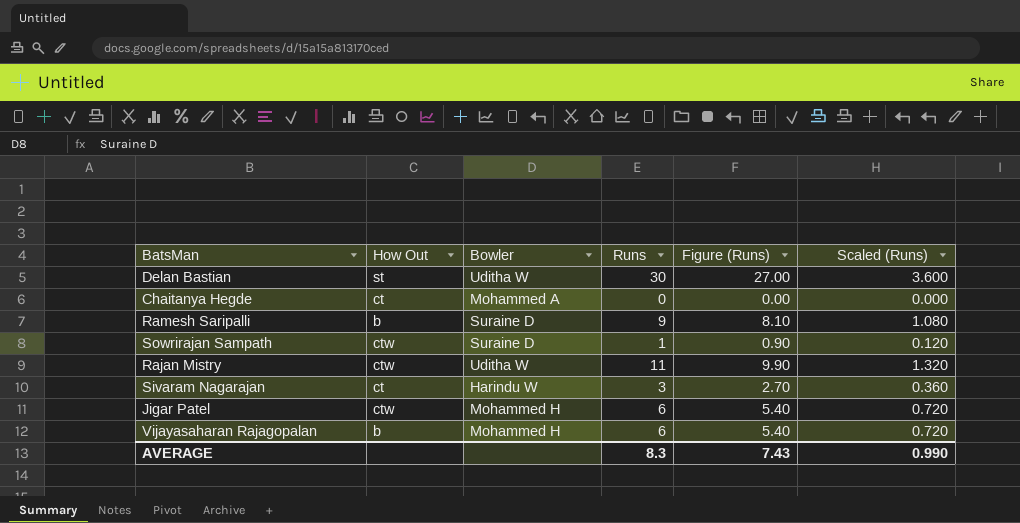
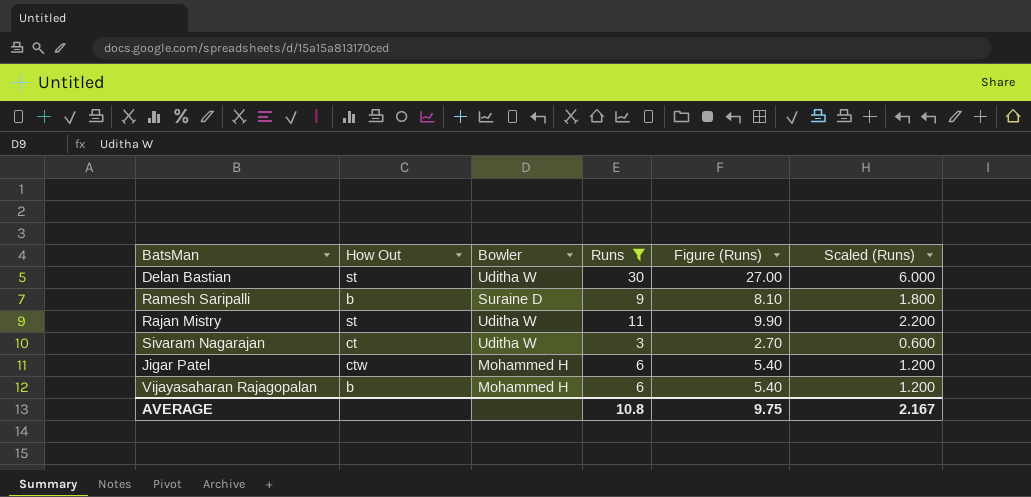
filter: none -> Runs >= 3
column Scaled (Runs) | formula: [Runs] * 0.12 -> [Runs] * 0.2
Rajan Mistry | How Out: ctw -> st
Sivaram Nagarajan | Bowler: Harindu W -> Uditha W
AVERAGE | Runs: 8.3 -> 10.8
AVERAGE | Figure (Runs): 7.43 -> 9.75
AVERAGE | Scaled (Runs): 0.990 -> 2.167

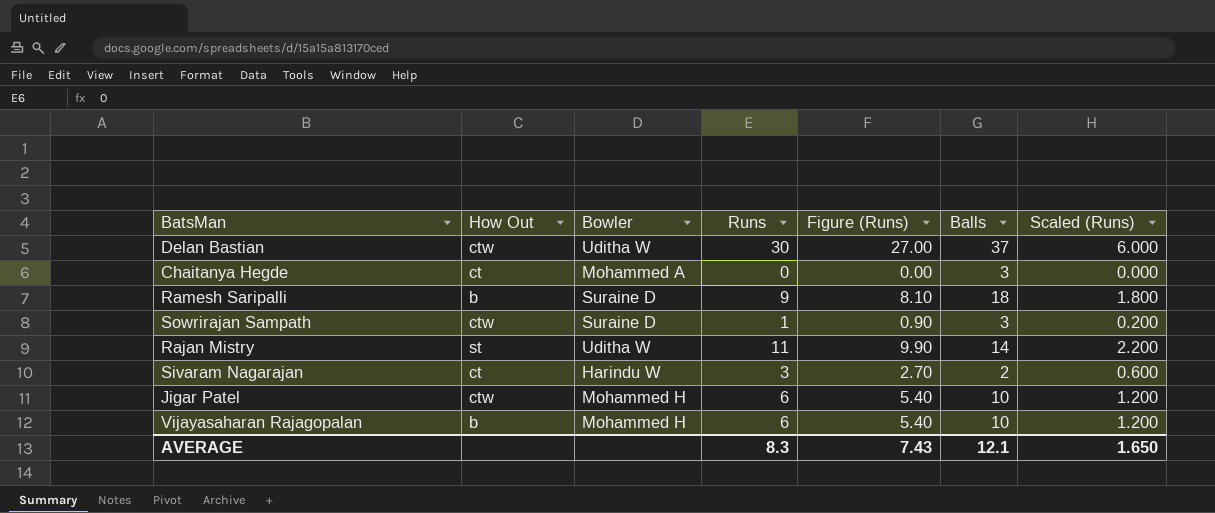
filter: Runs >= 3 -> none
column Balls | position: none -> 6
Delan Bastian | How Out: st -> ctw
Sivaram Nagarajan | Bowler: Uditha W -> Harindu W
AVERAGE | Runs: 10.8 -> 8.3
AVERAGE | Figure (Runs): 9.75 -> 7.43
AVERAGE | Scaled (Runs): 2.167 -> 1.650

